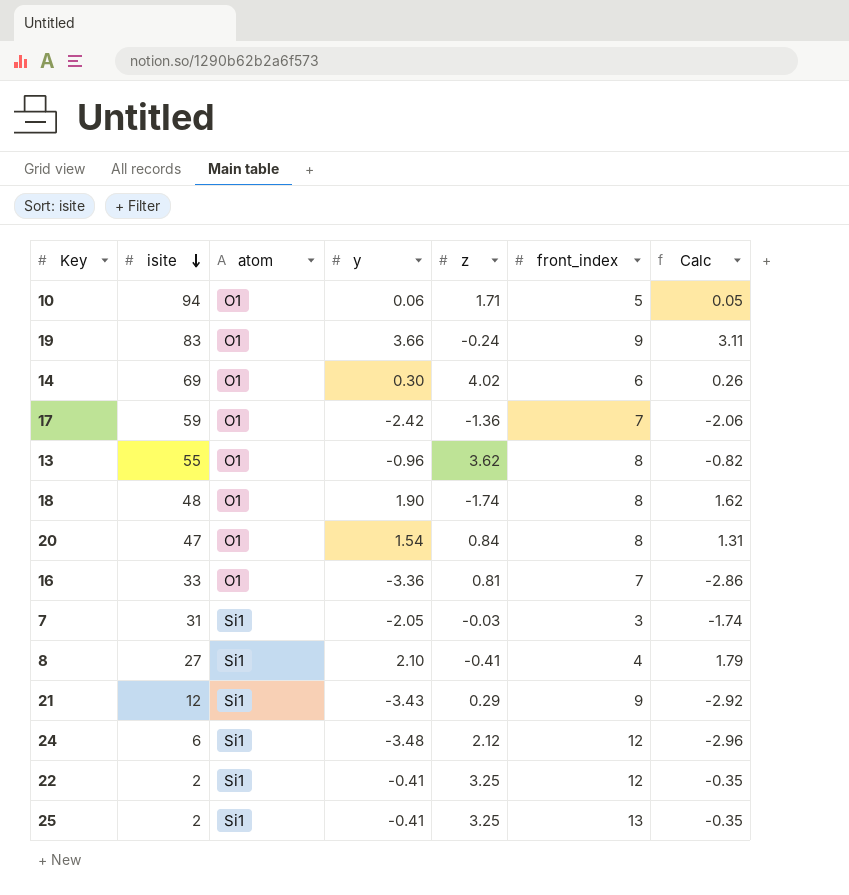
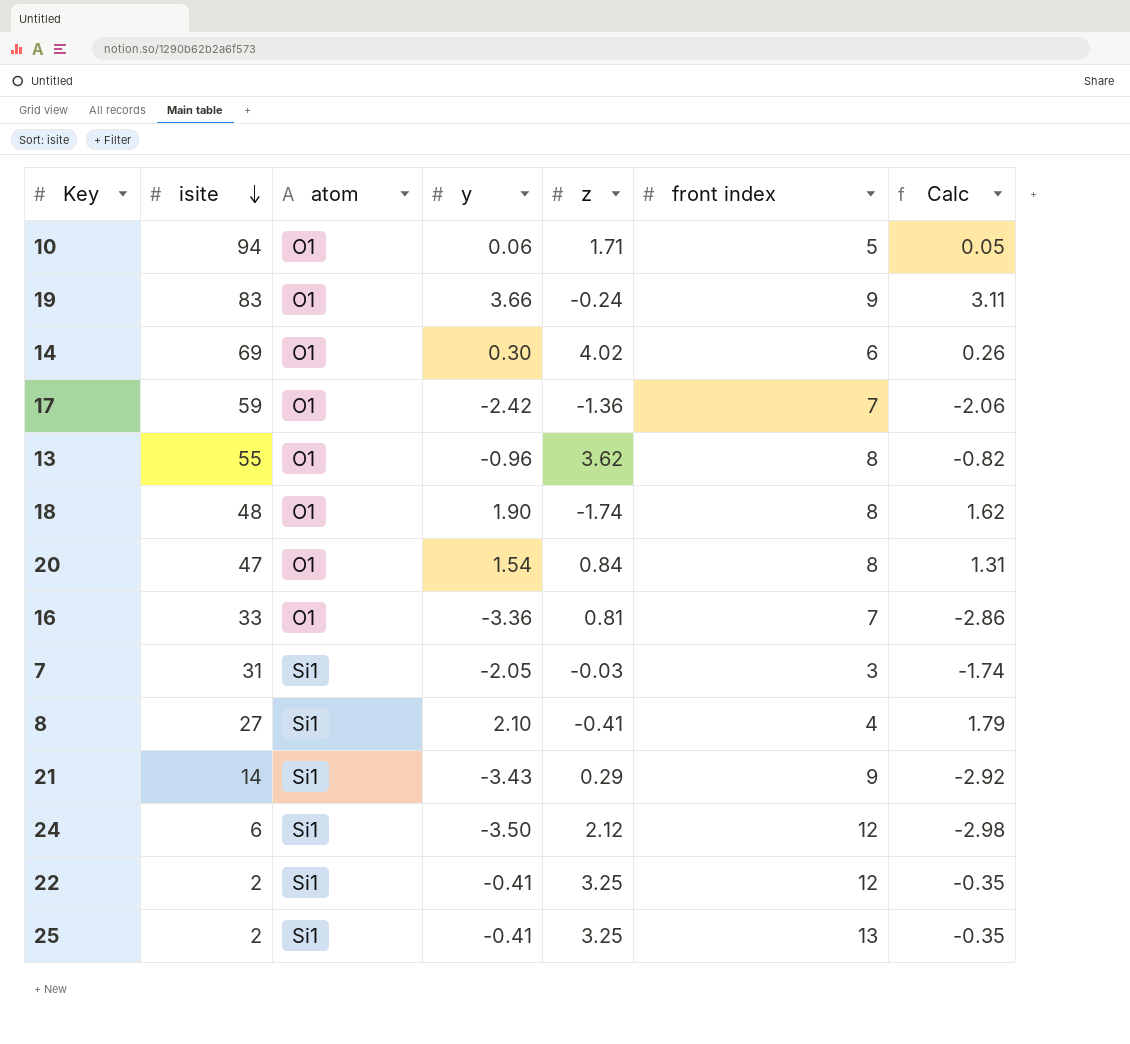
column name: front_index -> front index
21 | isite: 12 -> 14
24 | y: -3.48 -> -3.50
24 | Calc: -2.96 -> -2.98

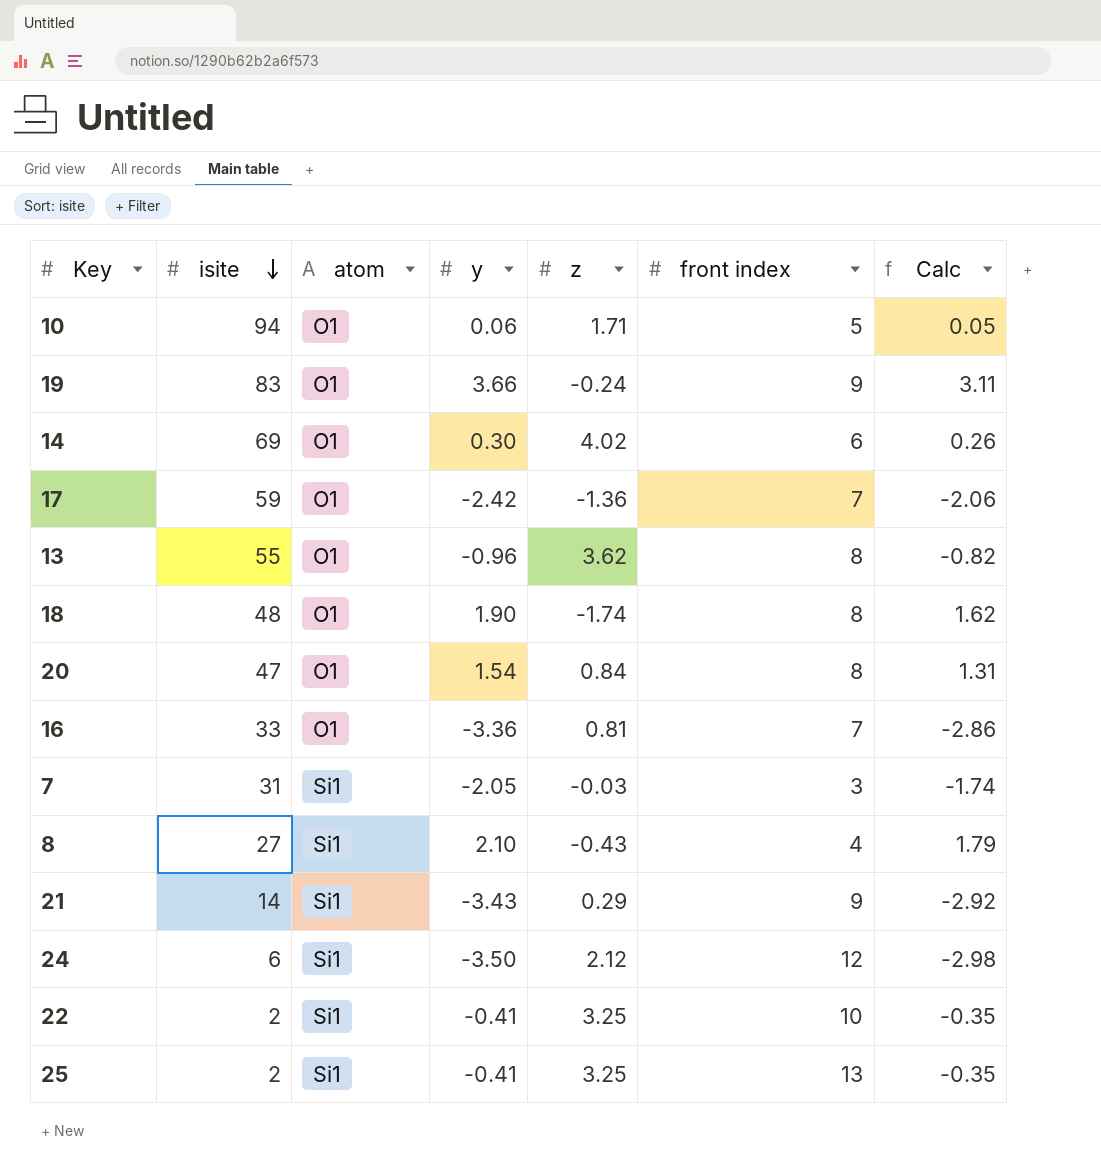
8 | z: -0.41 -> -0.43
22 | front index: 12 -> 10

